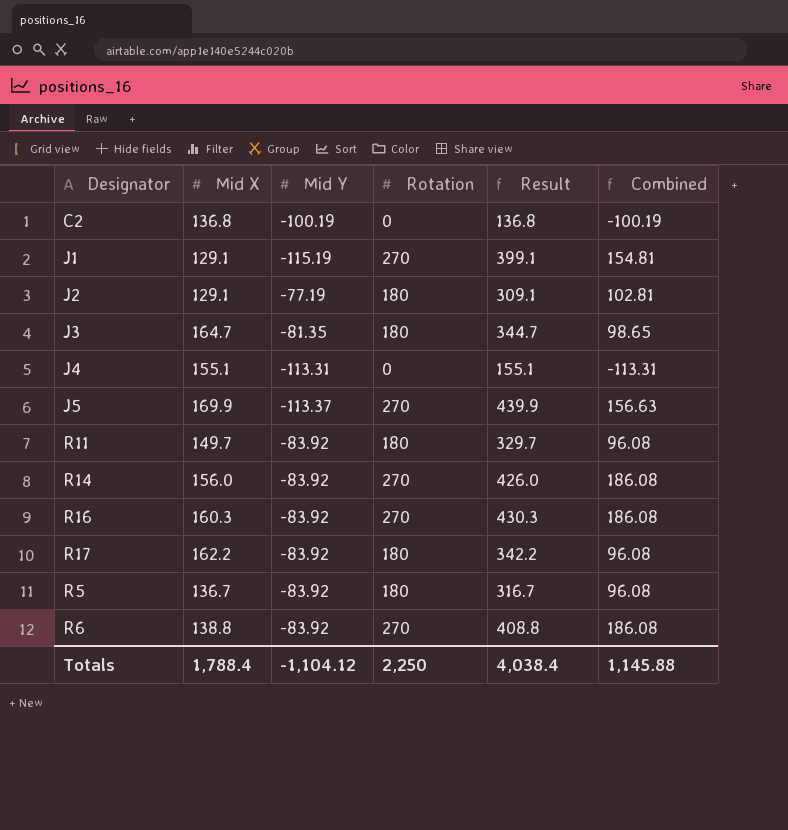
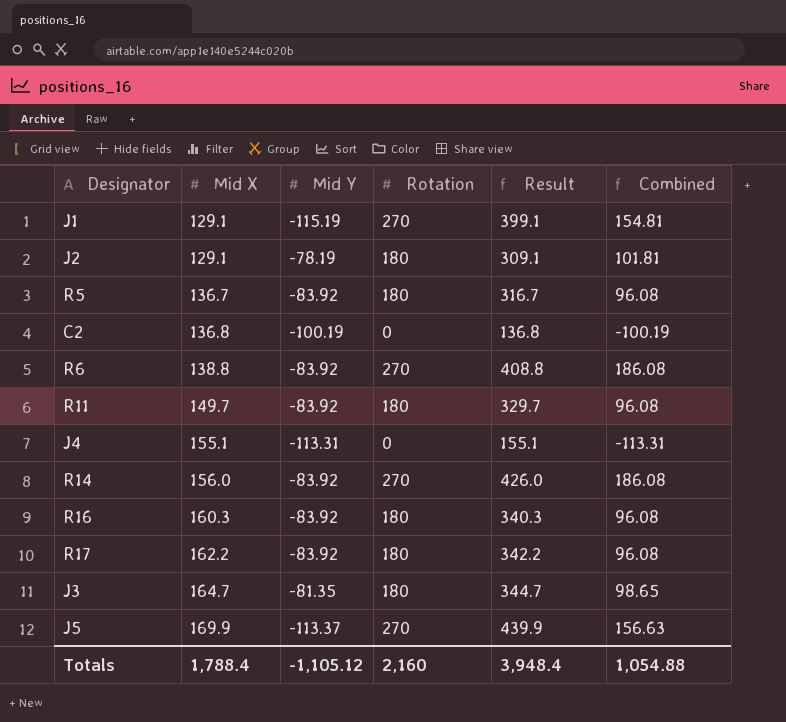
row order: none -> Mid X ascending
J2 | Mid Y: -77.19 -> -78.19
J2 | Combined: 102.81 -> 101.81
R16 | Rotation: 270 -> 180
R16 | Result: 430.3 -> 340.3
R16 | Combined: 186.08 -> 96.08
Totals | Mid Y: -1,104.12 -> -1,105.12
Totals | Rotation: 2,250 -> 2,160
Totals | Result: 4,038.4 -> 3,948.4
Totals | Combined: 1,145.88 -> 1,054.88

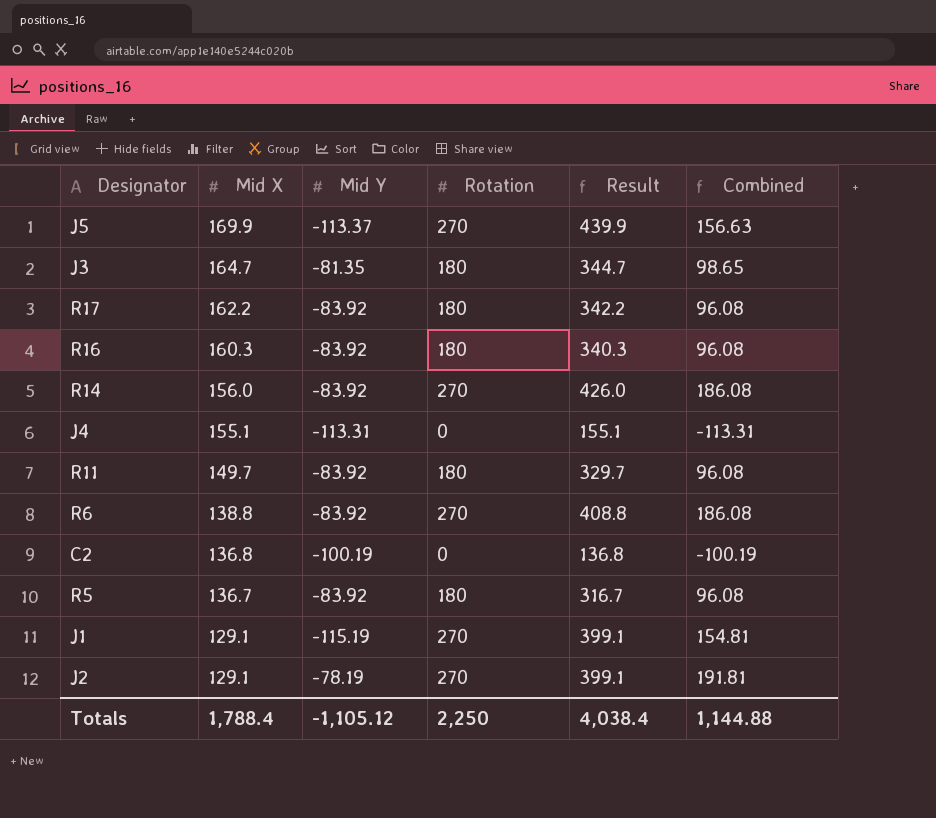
row order: Mid X ascending -> Mid X descending
J2 | Rotation: 180 -> 270
J2 | Result: 309.1 -> 399.1
J2 | Combined: 101.81 -> 191.81
Totals | Rotation: 2,160 -> 2,250
Totals | Result: 3,948.4 -> 4,038.4
Totals | Combined: 1,054.88 -> 1,144.88

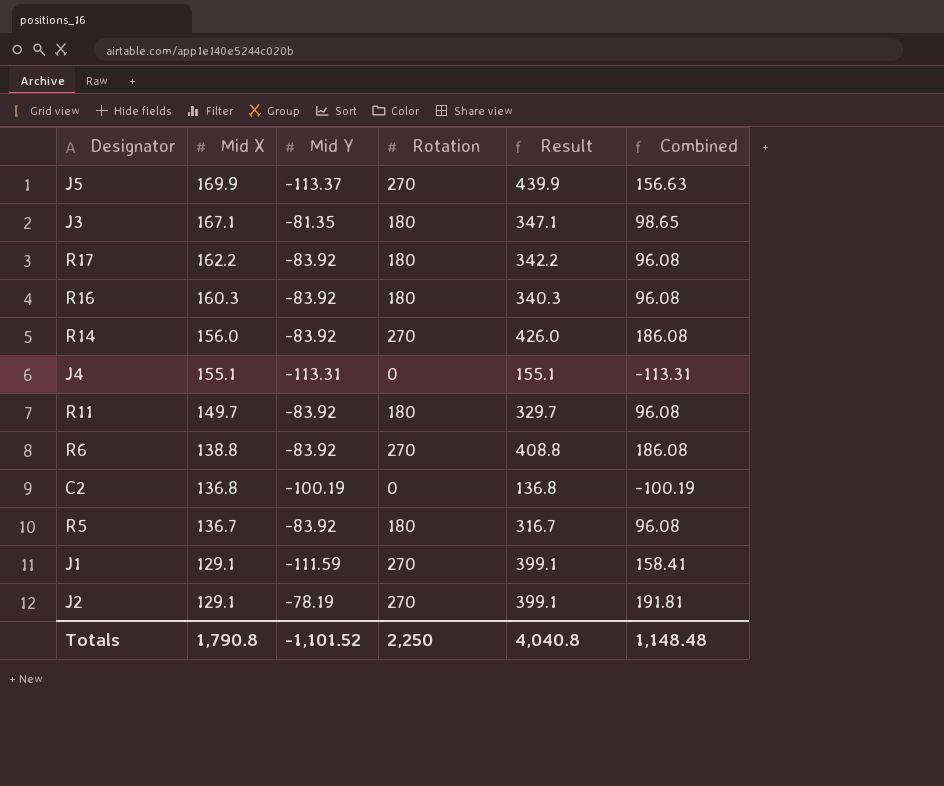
J3 | Mid X: 164.7 -> 167.1
J3 | Result: 344.7 -> 347.1
J1 | Mid Y: -115.19 -> -111.59
J1 | Combined: 154.81 -> 158.41
Totals | Mid X: 1,788.4 -> 1,790.8
Totals | Mid Y: -1,105.12 -> -1,101.52
Totals | Result: 4,038.4 -> 4,040.8
Totals | Combined: 1,144.88 -> 1,148.48

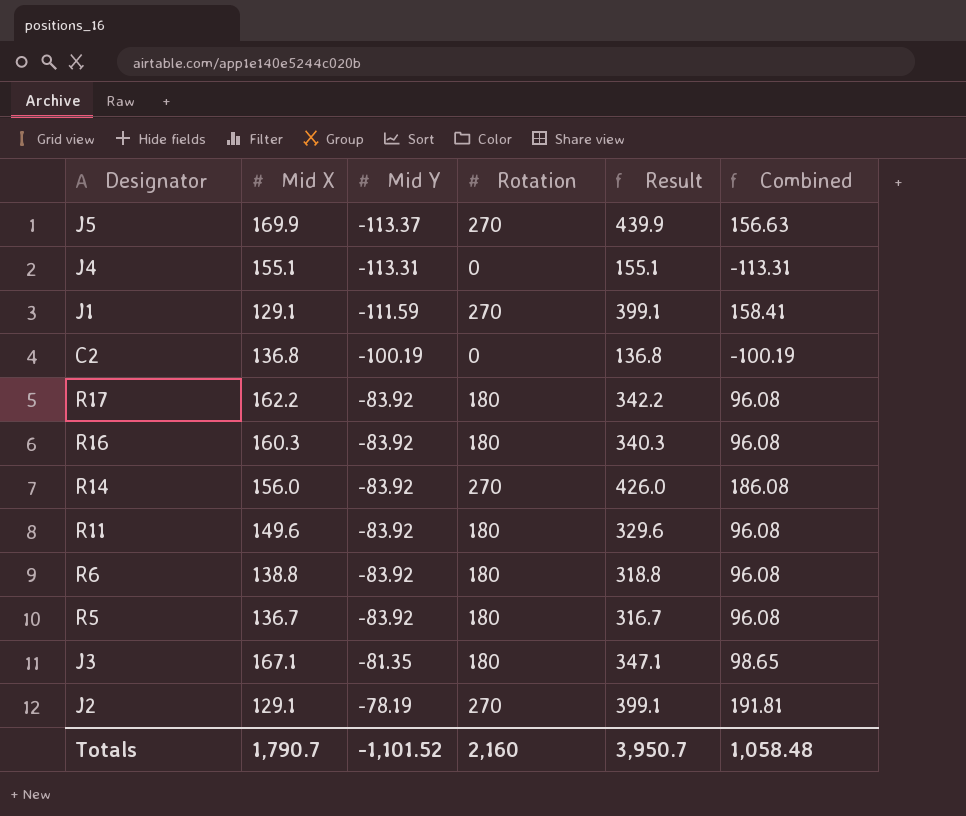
row order: Mid X descending -> Mid Y ascending
R11 | Mid X: 149.7 -> 149.6
R11 | Result: 329.7 -> 329.6
R6 | Rotation: 270 -> 180
R6 | Result: 408.8 -> 318.8
R6 | Combined: 186.08 -> 96.08
Totals | Mid X: 1,790.8 -> 1,790.7
Totals | Rotation: 2,250 -> 2,160
Totals | Result: 4,040.8 -> 3,950.7
Totals | Combined: 1,148.48 -> 1,058.48

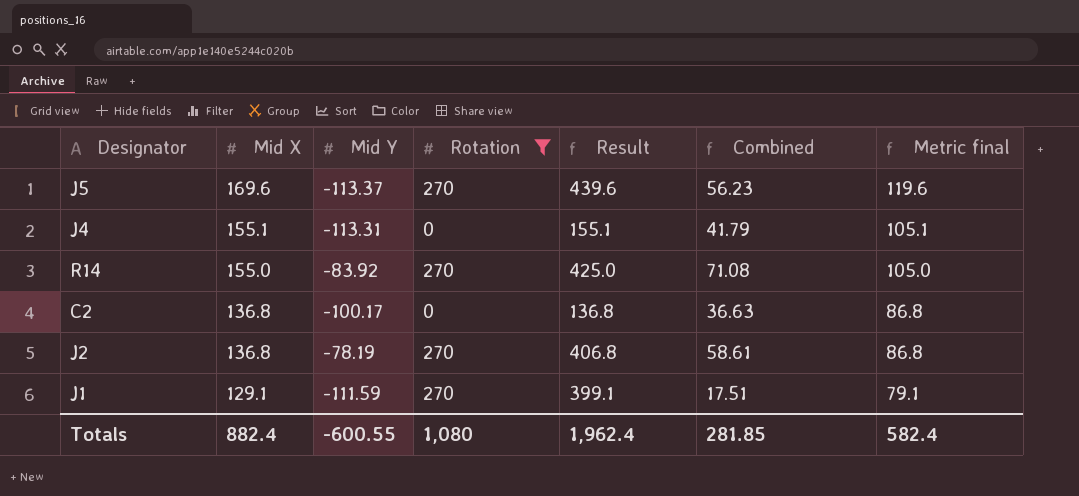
filter: none -> Rotation != 180
row order: Mid Y ascending -> Mid X descending
column Combined | formula: [Mid Y] + [Rotation] -> [Mid X] + [Mid Y]
column Metric final | formula: none -> [Mid X] - 50
J5 | Mid X: 169.9 -> 169.6
J5 | Result: 439.9 -> 439.6
R14 | Mid X: 156.0 -> 155.0
R14 | Result: 426.0 -> 425.0
C2 | Mid Y: -100.19 -> -100.17
J2 | Mid X: 129.1 -> 136.8
J2 | Result: 399.1 -> 406.8
Totals | Mid X: 1,790.7 -> 882.4
Totals | Mid Y: -1,101.52 -> -600.55
Totals | Rotation: 2,160 -> 1,080
Totals | Result: 3,950.7 -> 1,962.4
Totals | Combined: 1,058.48 -> 281.85

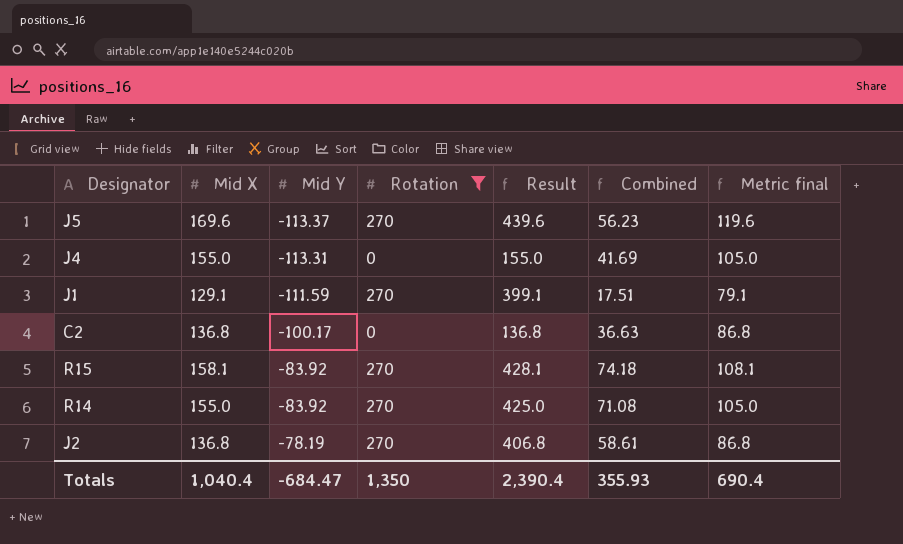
row order: Mid X descending -> Mid Y ascending
J4 | Mid X: 155.1 -> 155.0
J4 | Result: 155.1 -> 155.0
J4 | Combined: 41.79 -> 41.69
J4 | Metric final: 105.1 -> 105.0
row R15: none -> 158.1 | -83.92 | 270 | 428.1 | 74.18 | 108.1
Totals | Mid X: 882.4 -> 1,040.4
Totals | Mid Y: -600.55 -> -684.47
Totals | Rotation: 1,080 -> 1,350
Totals | Result: 1,962.4 -> 2,390.4
Totals | Combined: 281.85 -> 355.93
Totals | Metric final: 582.4 -> 690.4

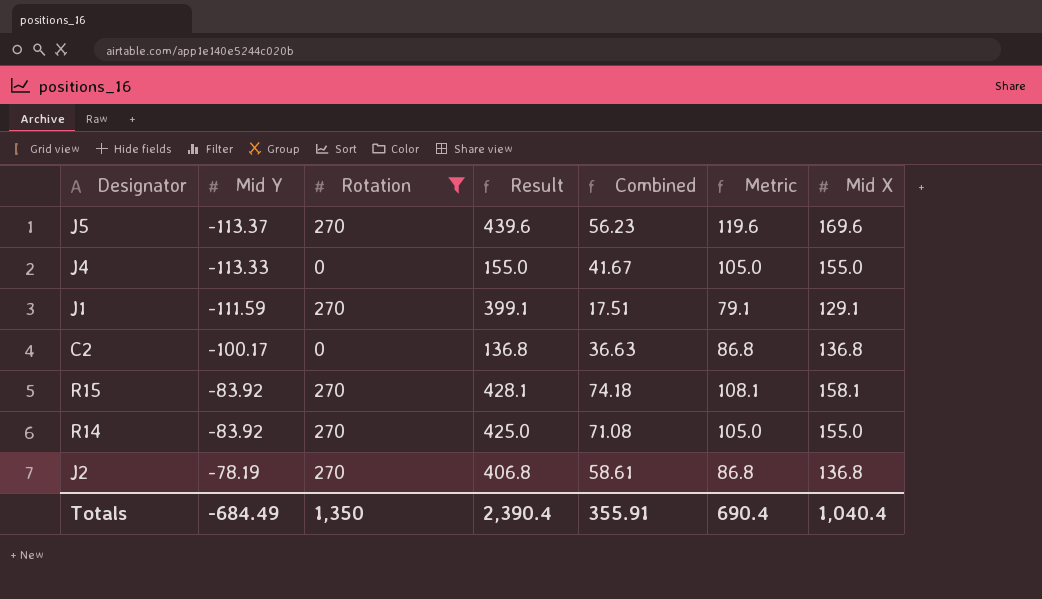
column name: Metric final -> Metric
column Mid X | position: 2 -> 7
J4 | Mid Y: -113.31 -> -113.33
J4 | Combined: 41.69 -> 41.67
Totals | Mid Y: -684.47 -> -684.49
Totals | Combined: 355.93 -> 355.91

